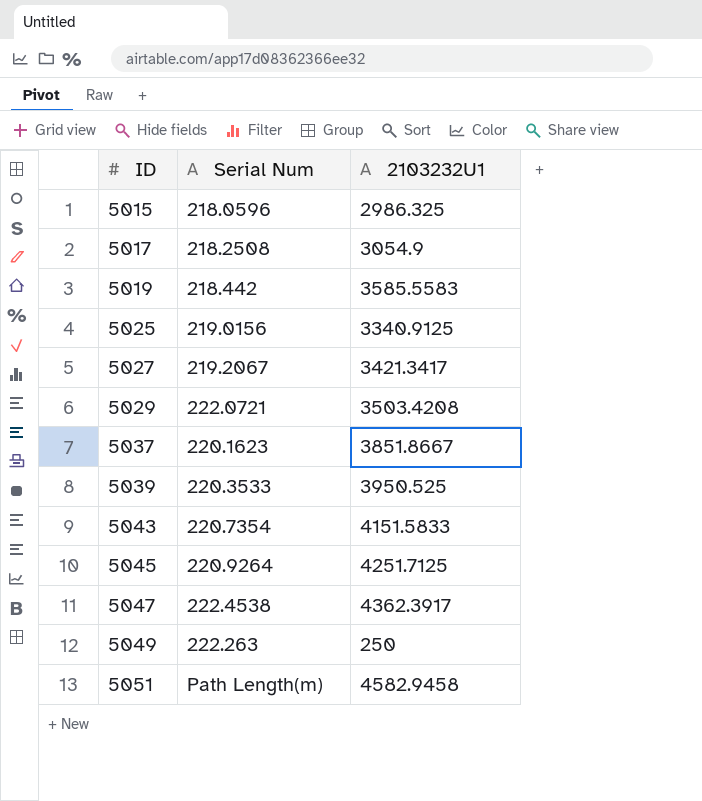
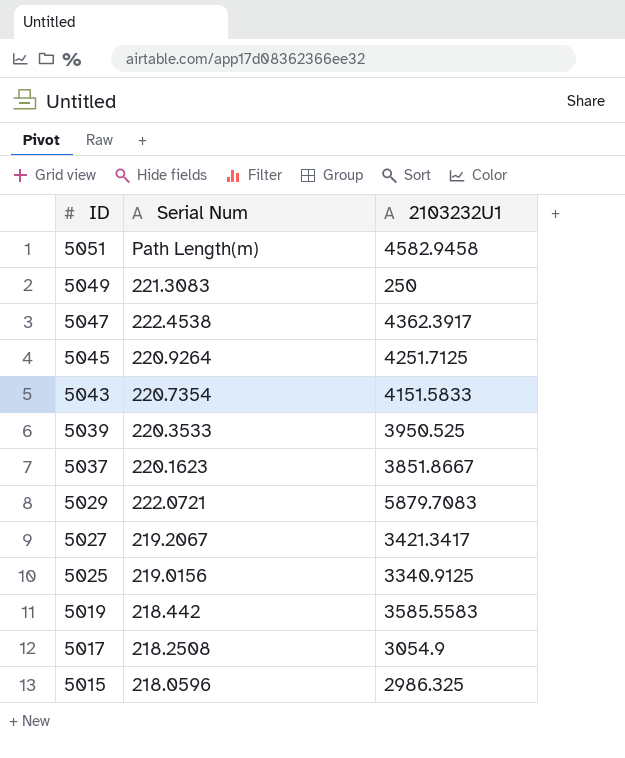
row order: ID ascending -> ID descending
5049 | Serial Num: 222.263 -> 221.3083
5029 | 2103232U1: 3503.4208 -> 5879.7083

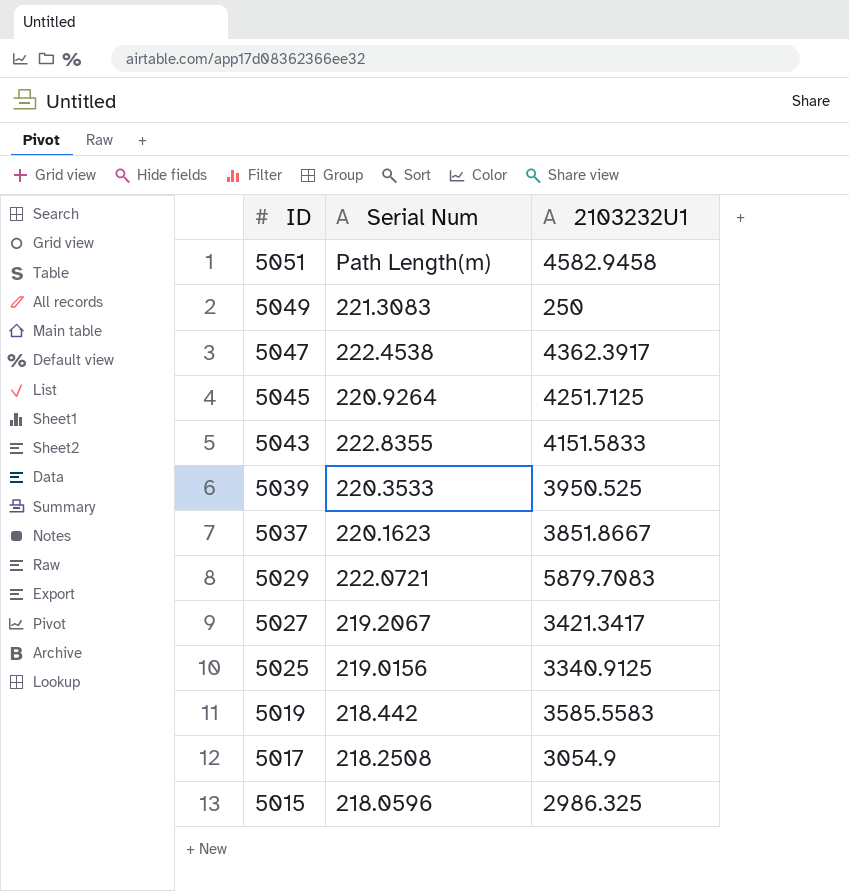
5043 | Serial Num: 220.7354 -> 222.8355

